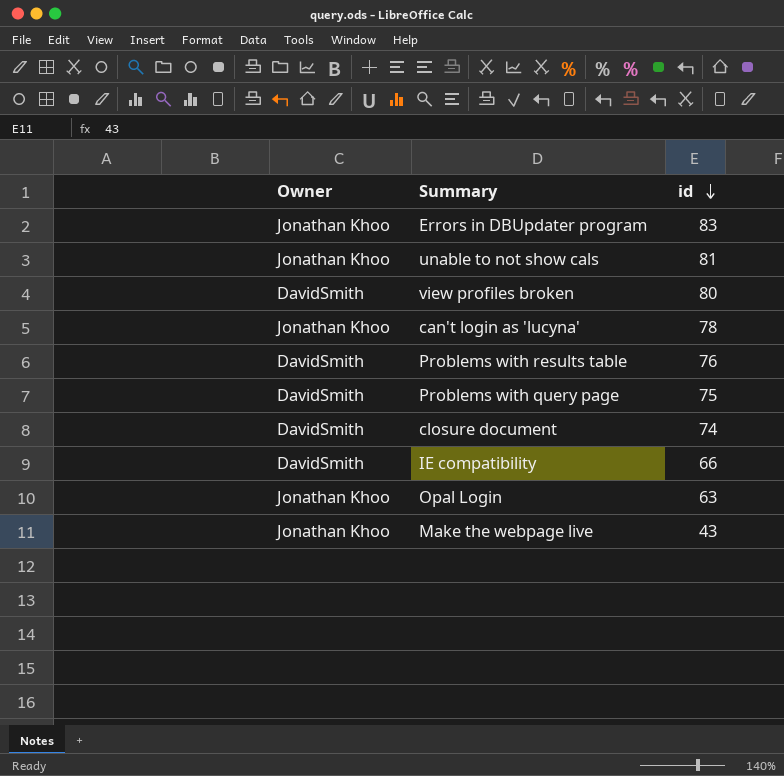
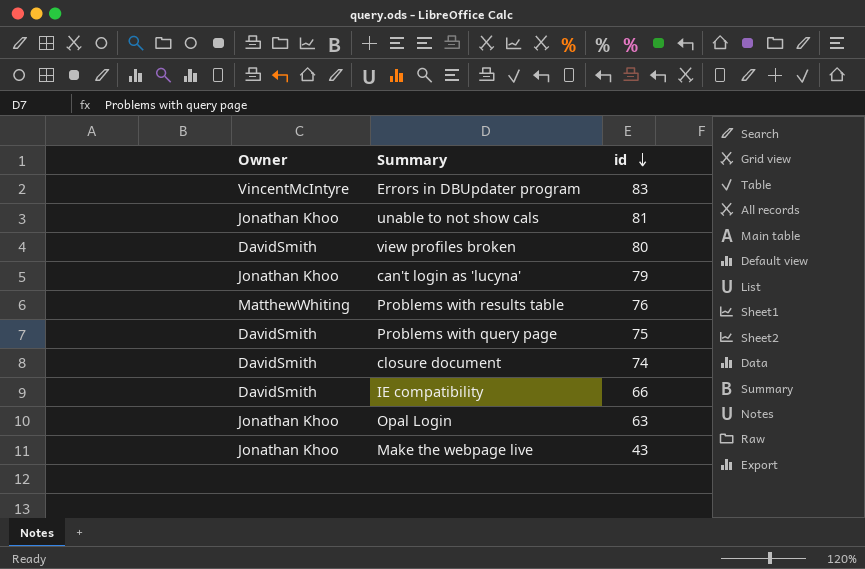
Errors in DBUpdater program | Owner: Jonathan Khoo -> VincentMcIntyre
can't login as 'lucyna' | id: 78 -> 79
Problems with results table | Owner: DavidSmith -> MatthewWhiting

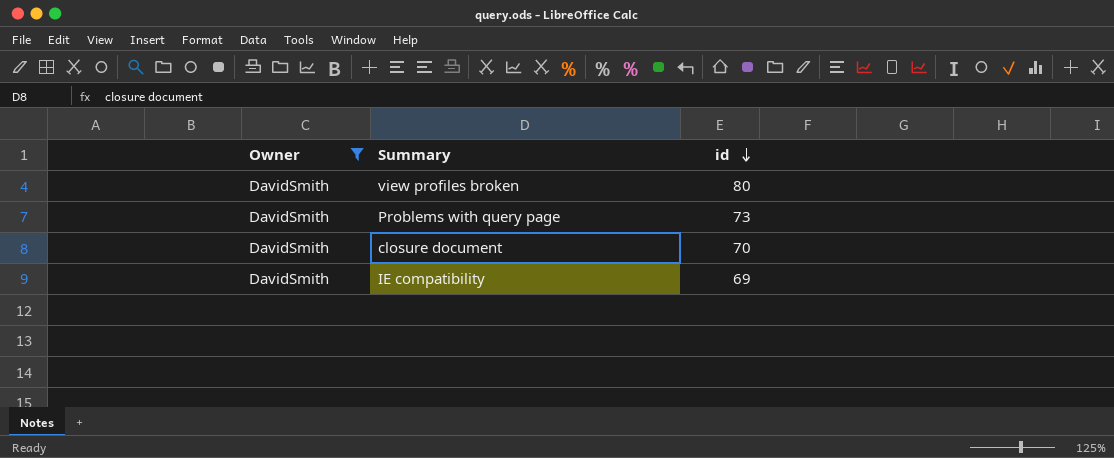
filter: none -> Owner = DavidSmith
Problems with query page | id: 75 -> 73
closure document | id: 74 -> 70
IE compatibility | id: 66 -> 69

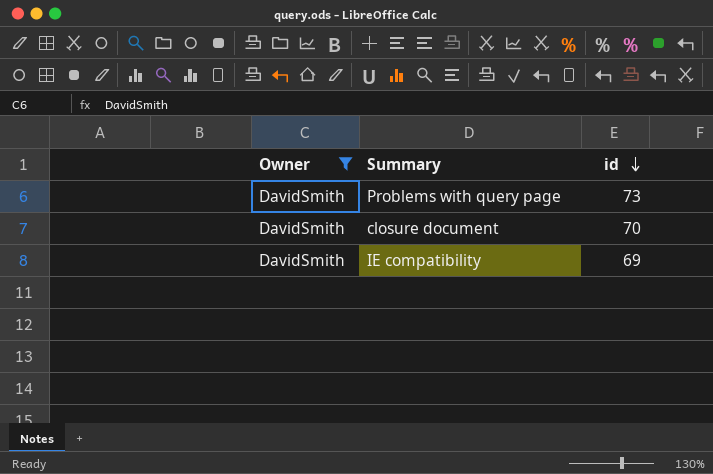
row view profiles broken: DavidSmith | 80 -> none

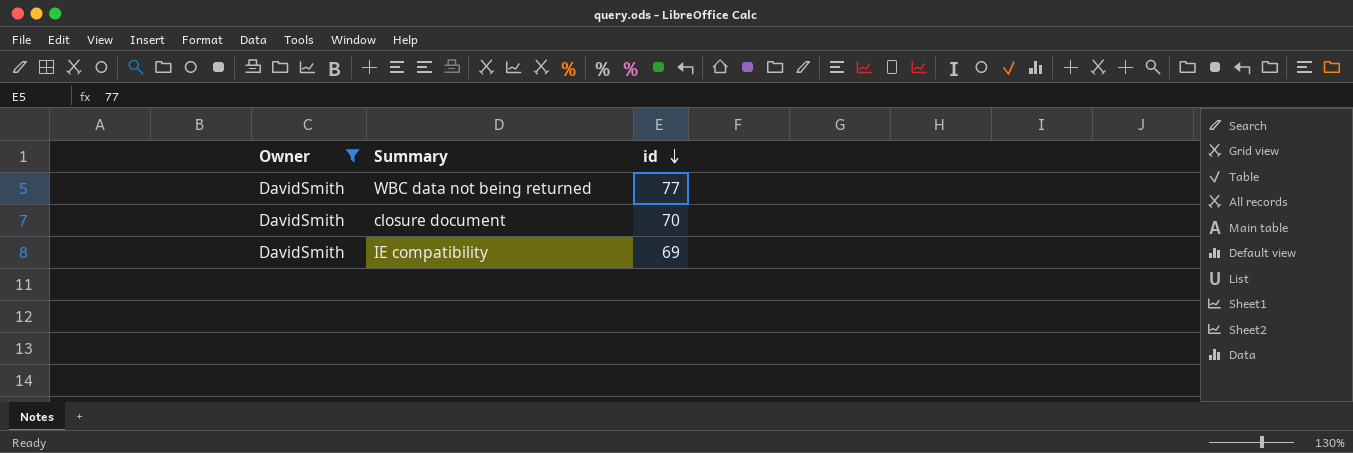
row Problems with query page: DavidSmith | 73 -> none
row WBC data not being returned: none -> DavidSmith | 77

